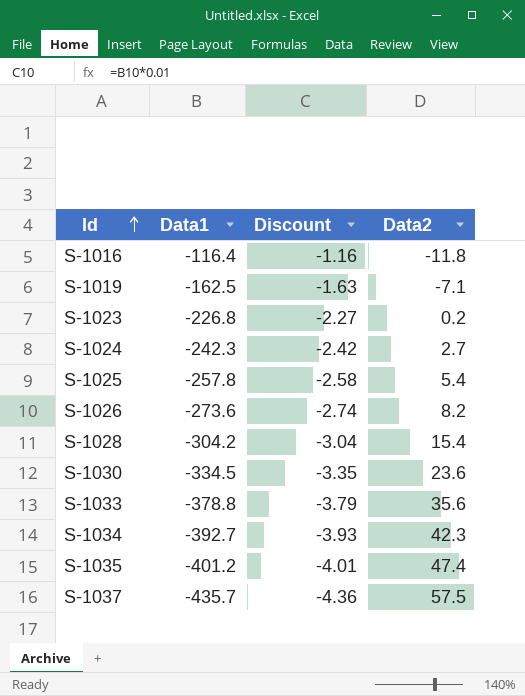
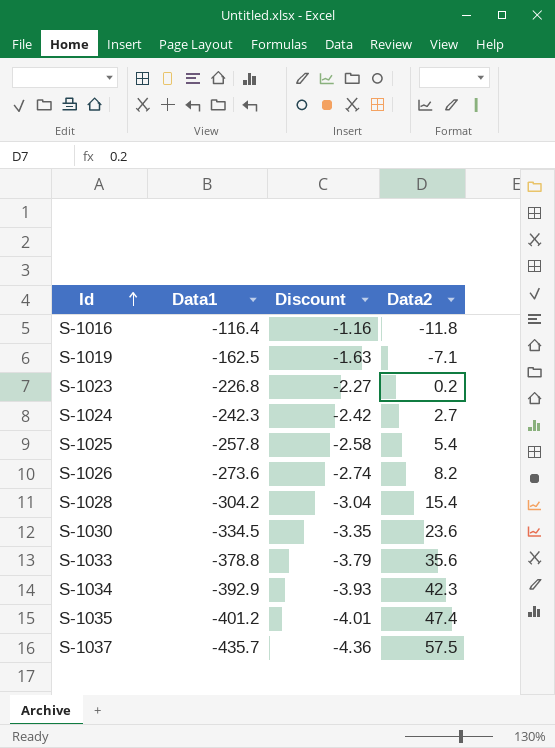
S-1034 | Data1: -392.7 -> -392.9

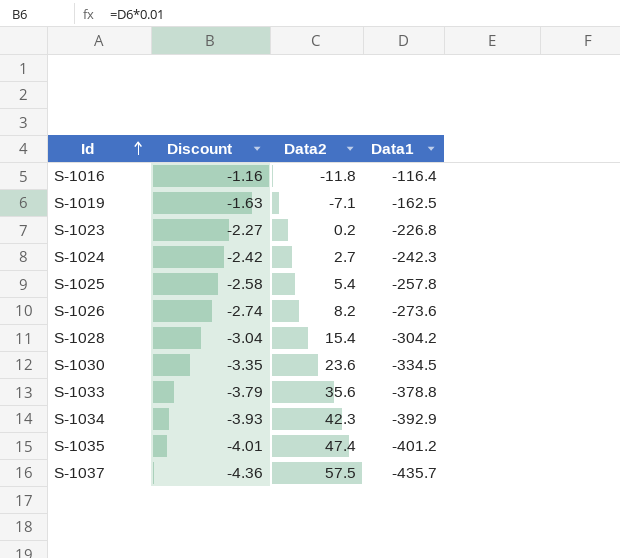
column Data1 | position: 2 -> 4

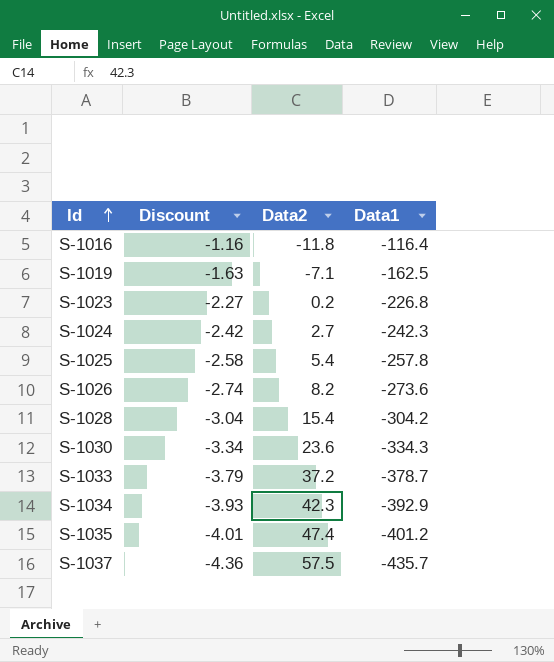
S-1030 | Discount: -3.35 -> -3.34
S-1030 | Data1: -334.5 -> -334.3
S-1033 | Data2: 35.6 -> 37.2
S-1033 | Data1: -378.8 -> -378.7

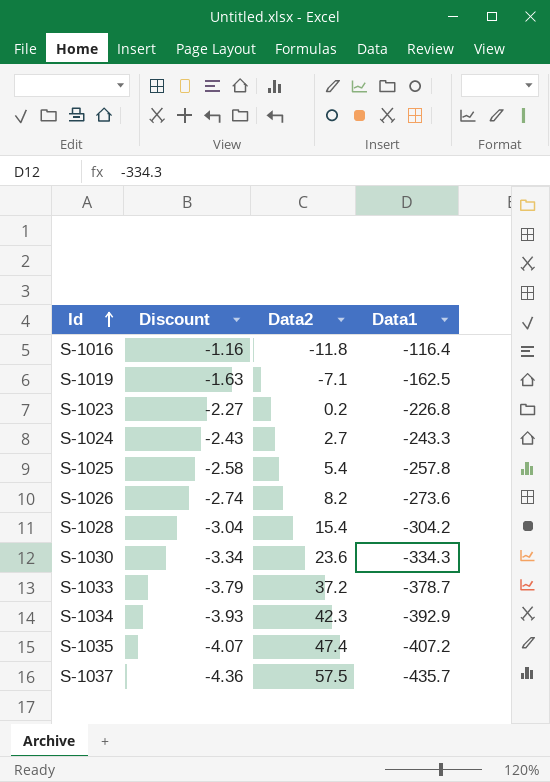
S-1024 | Discount: -2.42 -> -2.43
S-1024 | Data1: -242.3 -> -243.3
S-1035 | Discount: -4.01 -> -4.07
S-1035 | Data1: -401.2 -> -407.2

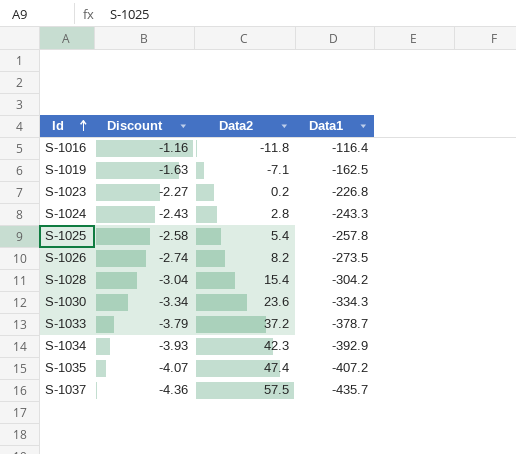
S-1024 | Data2: 2.7 -> 2.8
S-1026 | Data1: -273.6 -> -273.5

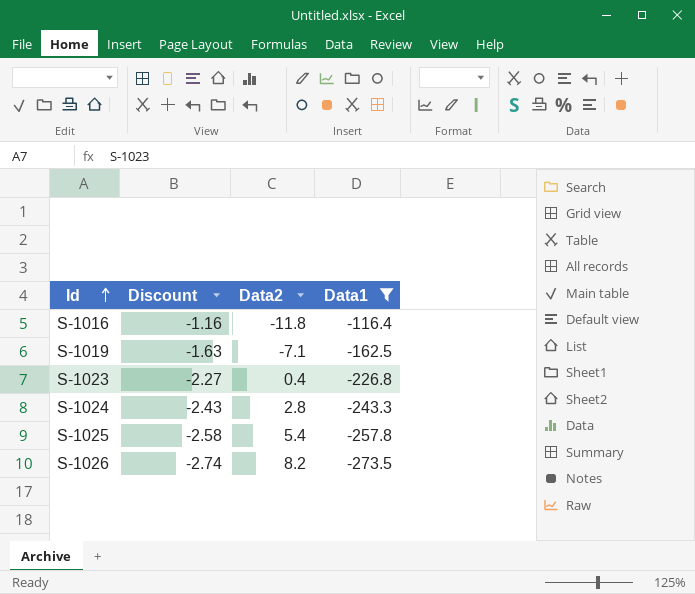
filter: none -> Data1 >= -273.5
S-1023 | Data2: 0.2 -> 0.4

